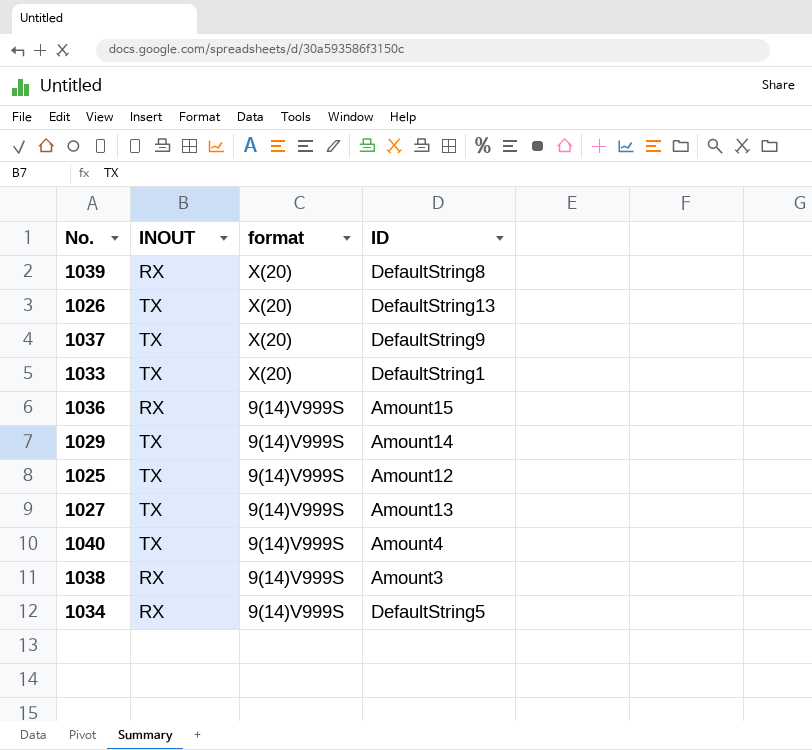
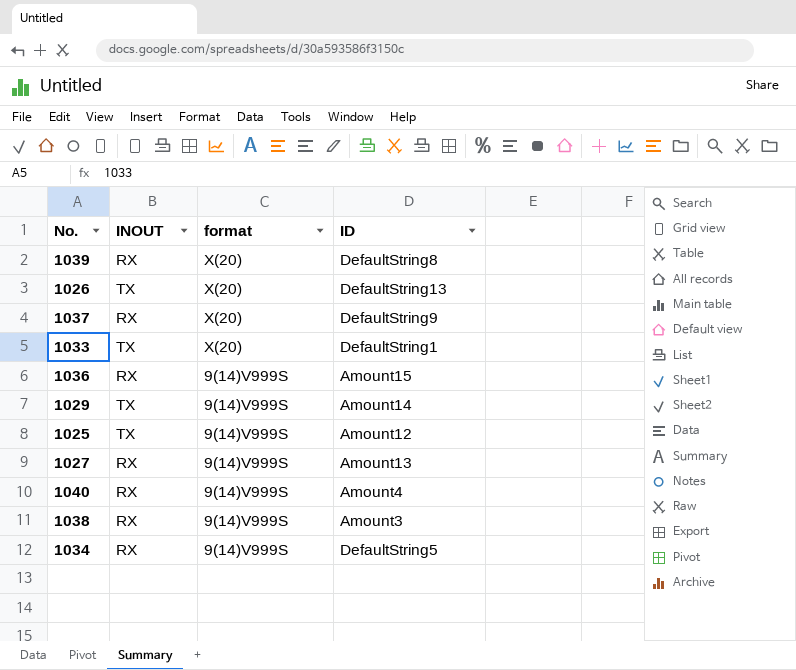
1037 | INOUT: TX -> RX
1027 | INOUT: TX -> RX
1040 | INOUT: TX -> RX

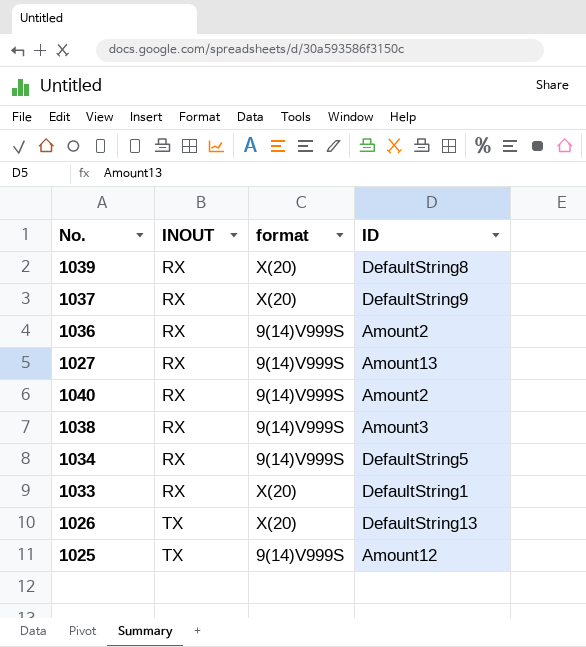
row order: format descending -> INOUT ascending
row 1029: TX | 9(14)V999S | Amount14 -> none
1036 | ID: Amount15 -> Amount2
1040 | ID: Amount4 -> Amount2
1033 | INOUT: TX -> RX

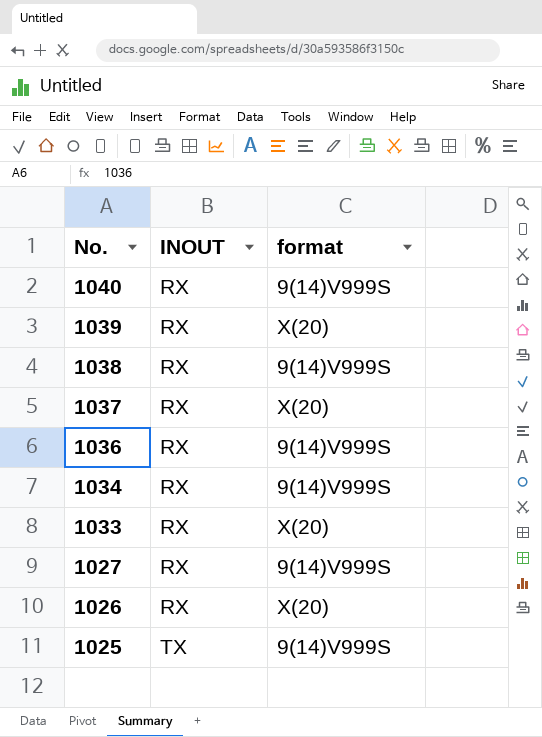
row order: INOUT ascending -> No. descending
column ID | position: 4 -> none
1026 | INOUT: TX -> RX

